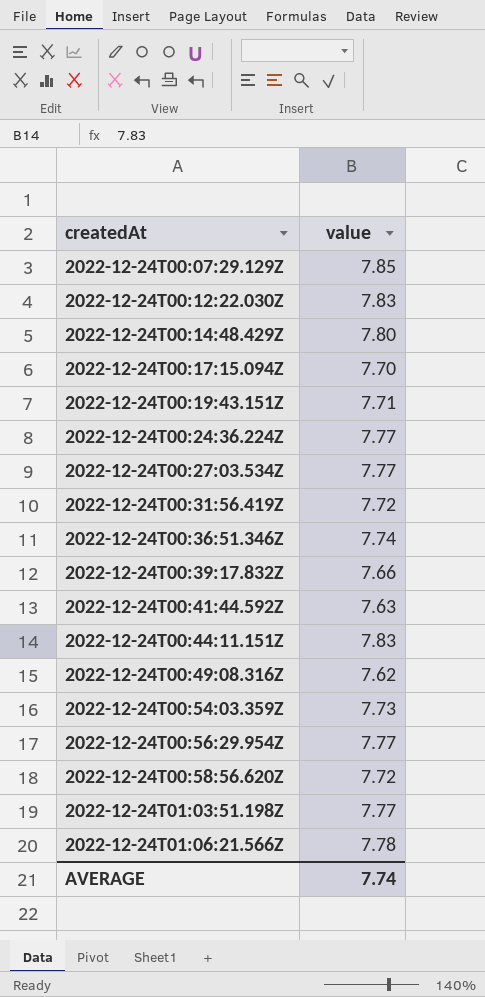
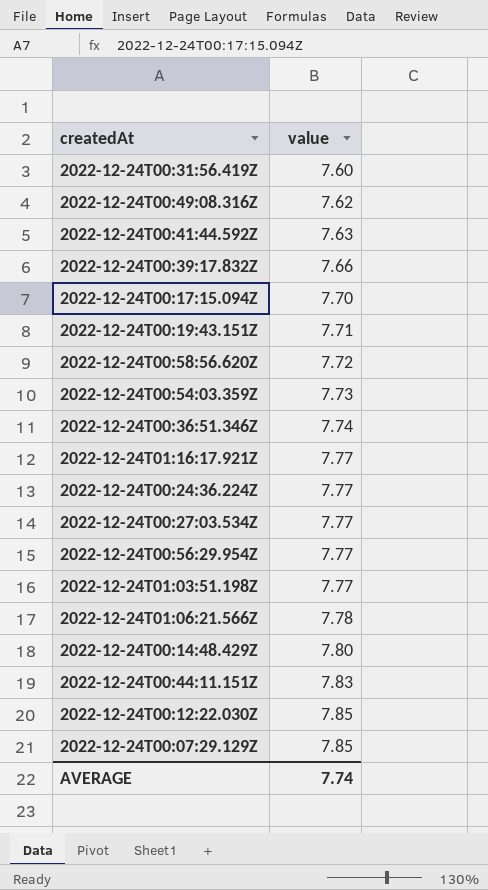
row order: createdAt ascending -> value ascending
2022-12-24T00:31:56.419Z | value: 7.72 -> 7.60
row 2022-12-24T01:16:17.921Z: none -> 7.77
2022-12-24T00:12:22.030Z | value: 7.83 -> 7.85

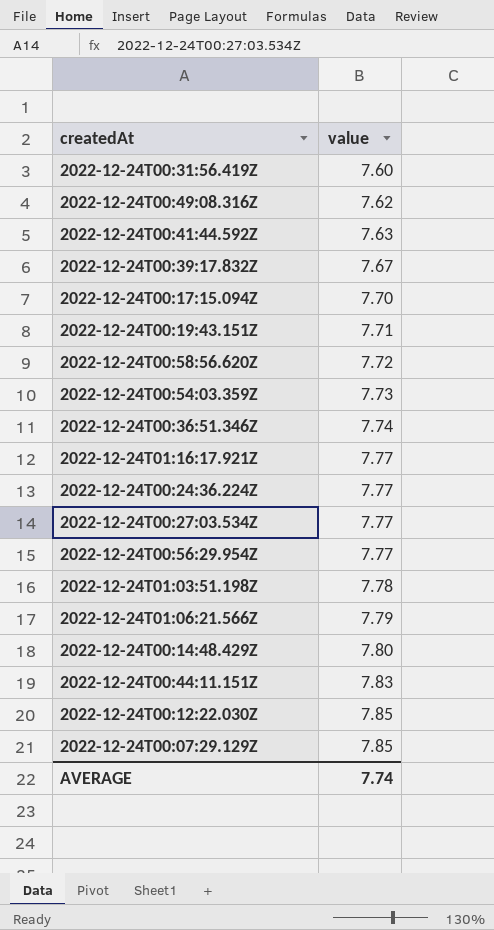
2022-12-24T00:39:17.832Z | value: 7.66 -> 7.67
2022-12-24T01:03:51.198Z | value: 7.77 -> 7.78
2022-12-24T01:06:21.566Z | value: 7.78 -> 7.79

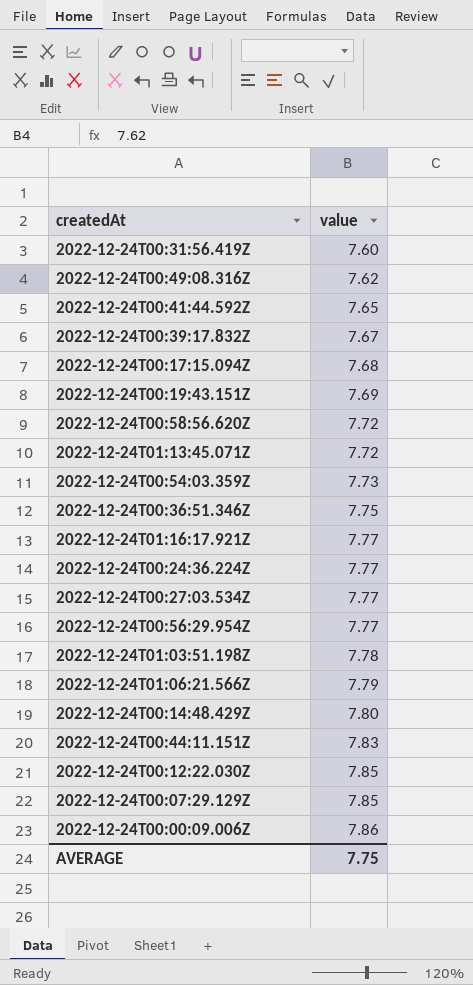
2022-12-24T00:41:44.592Z | value: 7.63 -> 7.65
2022-12-24T00:17:15.094Z | value: 7.70 -> 7.68
2022-12-24T00:19:43.151Z | value: 7.71 -> 7.69
row 2022-12-24T01:13:45.071Z: none -> 7.72
2022-12-24T00:36:51.346Z | value: 7.74 -> 7.75
row 2022-12-24T00:00:09.006Z: none -> 7.86
AVERAGE | value: 7.74 -> 7.75

